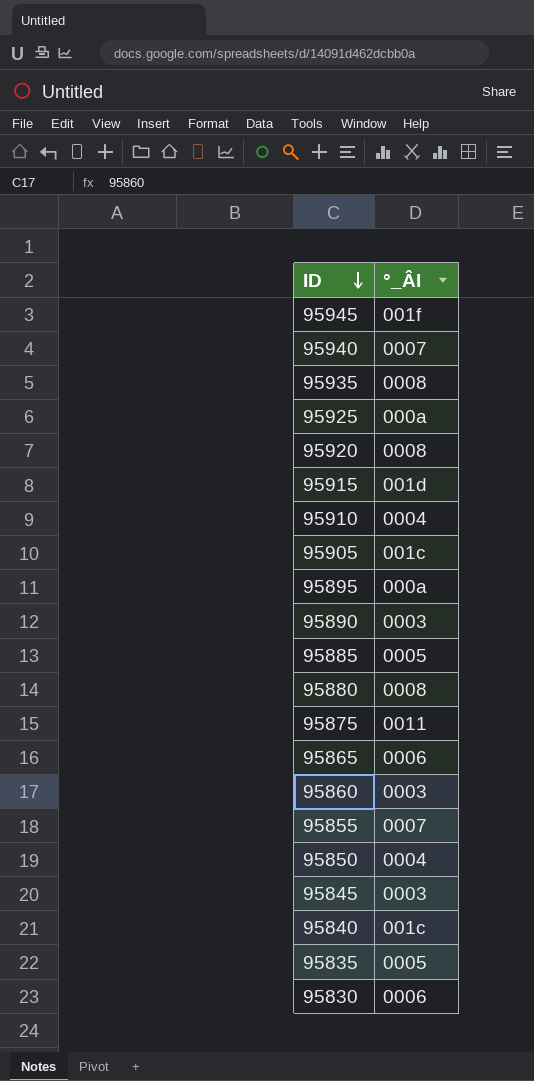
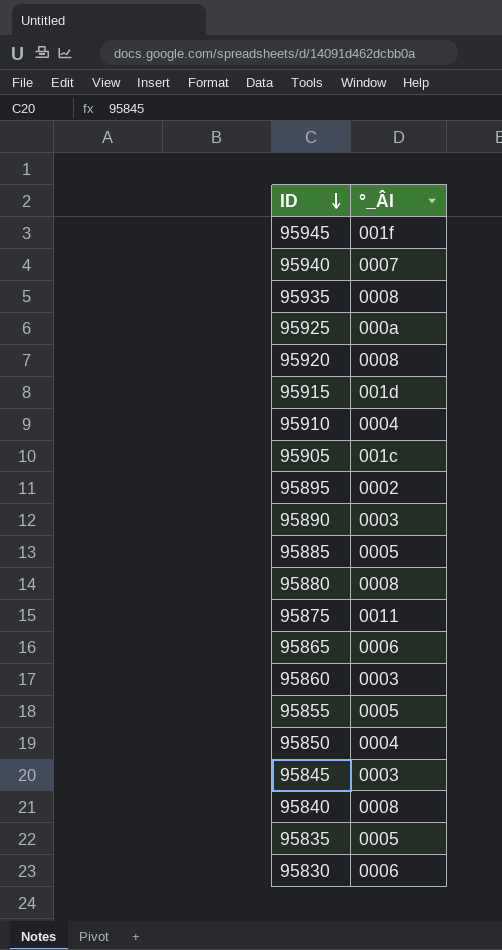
95895 | °_ÂI: 000a -> 0002
95855 | °_ÂI: 0007 -> 0005
95840 | °_ÂI: 001c -> 0008

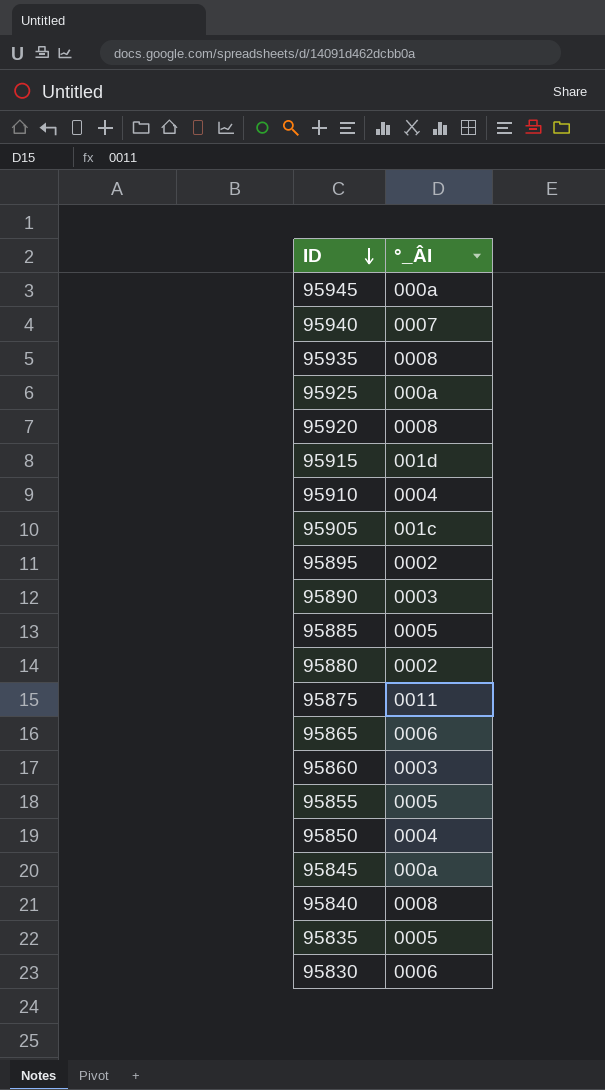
95945 | °_ÂI: 001f -> 000a
95880 | °_ÂI: 0008 -> 0002
95845 | °_ÂI: 0003 -> 000a

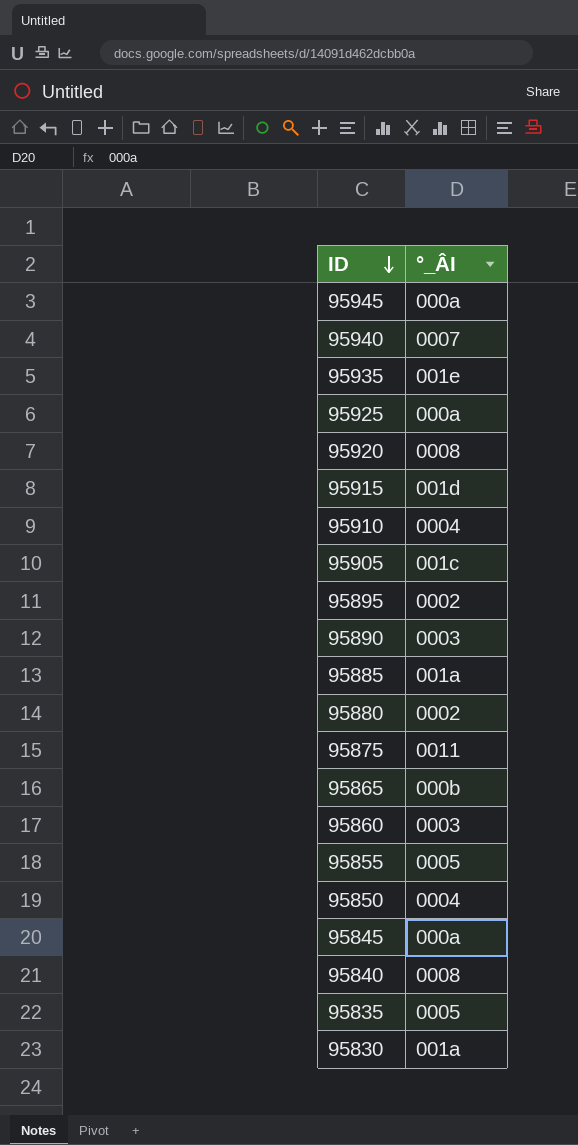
95935 | °_ÂI: 0008 -> 001e
95885 | °_ÂI: 0005 -> 001a
95865 | °_ÂI: 0006 -> 000b
95830 | °_ÂI: 0006 -> 001a

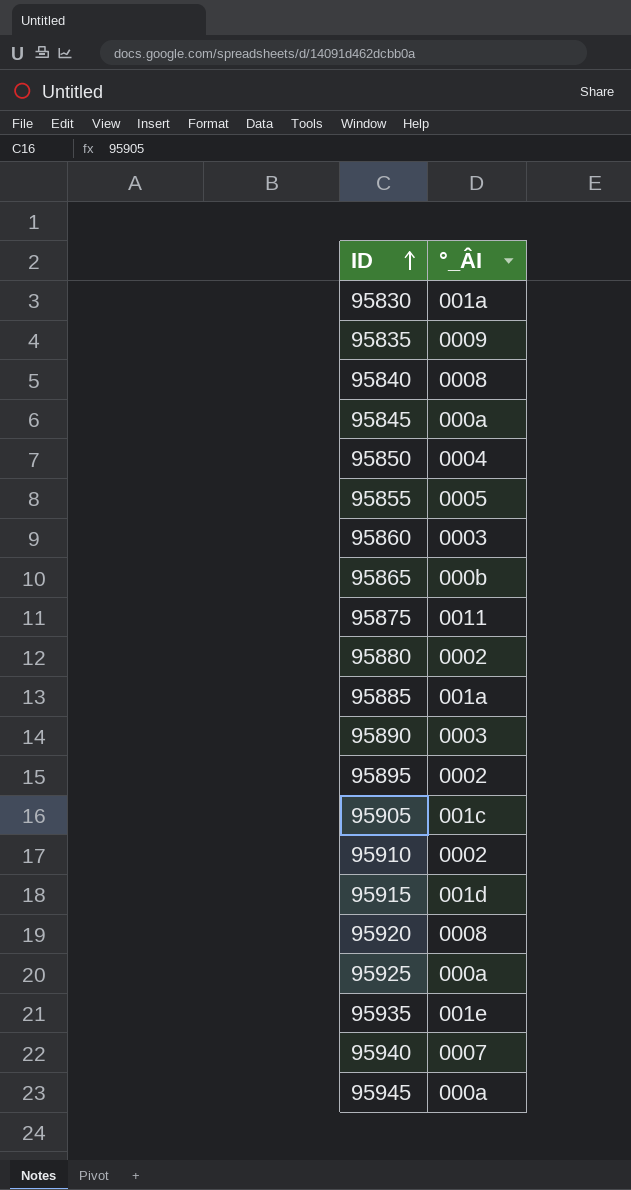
row order: ID descending -> ID ascending
95835 | °_ÂI: 0005 -> 0009
95910 | °_ÂI: 0004 -> 0002

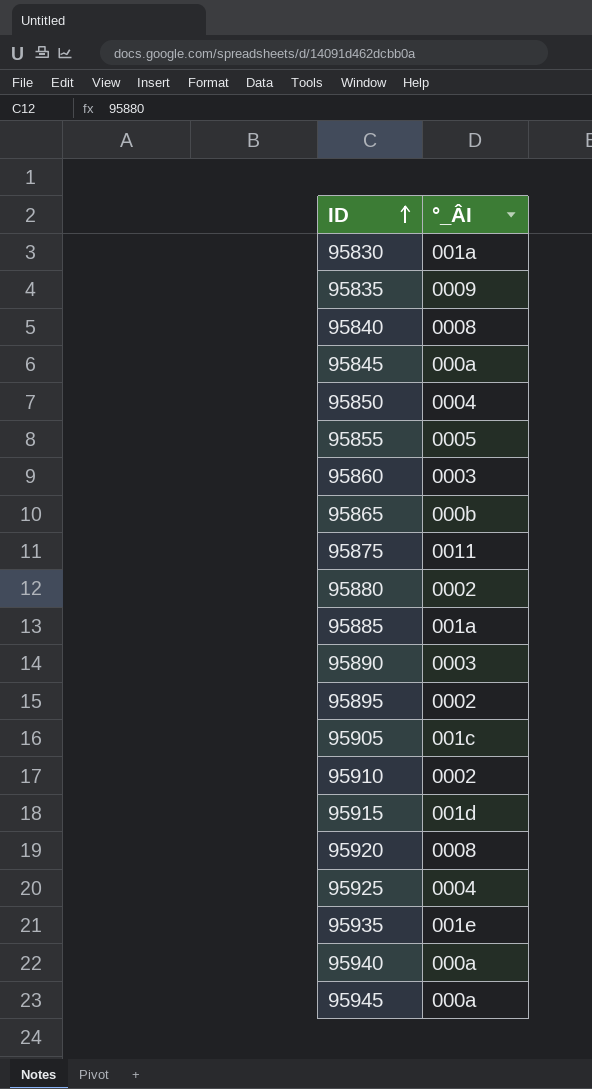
95925 | °_ÂI: 000a -> 0004
95940 | °_ÂI: 0007 -> 000a

